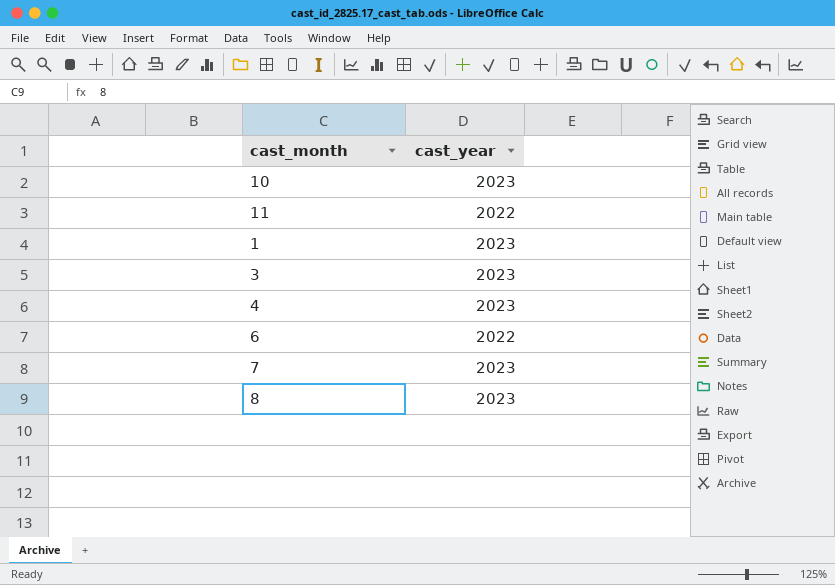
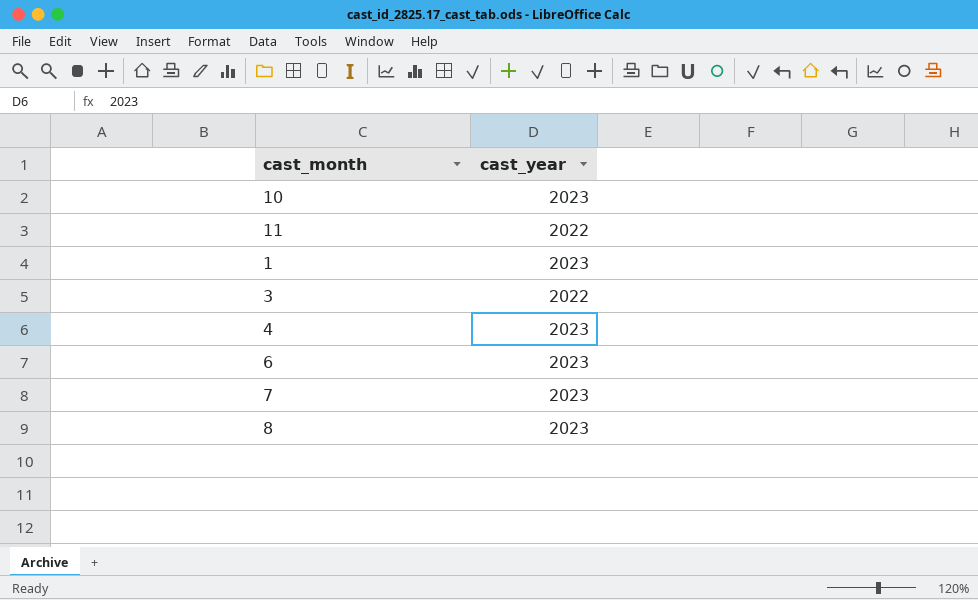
3 | cast_year: 2023 -> 2022
6 | cast_year: 2022 -> 2023

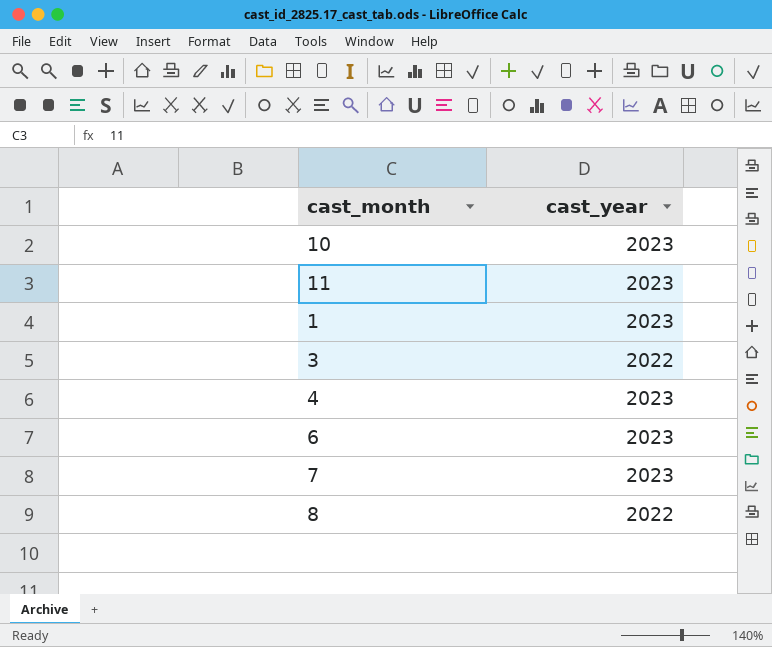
11 | cast_year: 2022 -> 2023
8 | cast_year: 2023 -> 2022

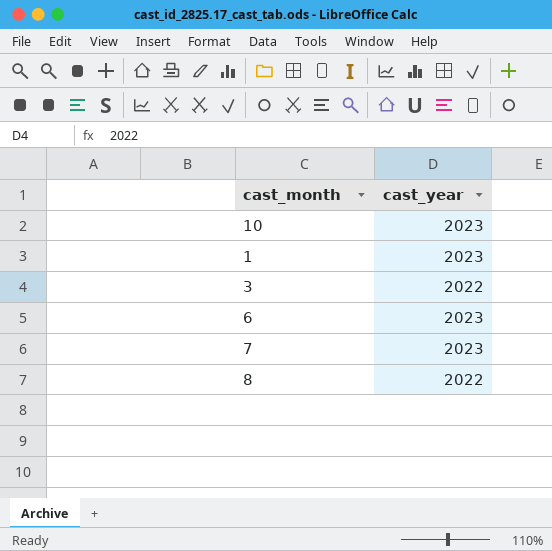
row 11: 2023 -> none
row 4: 2023 -> none

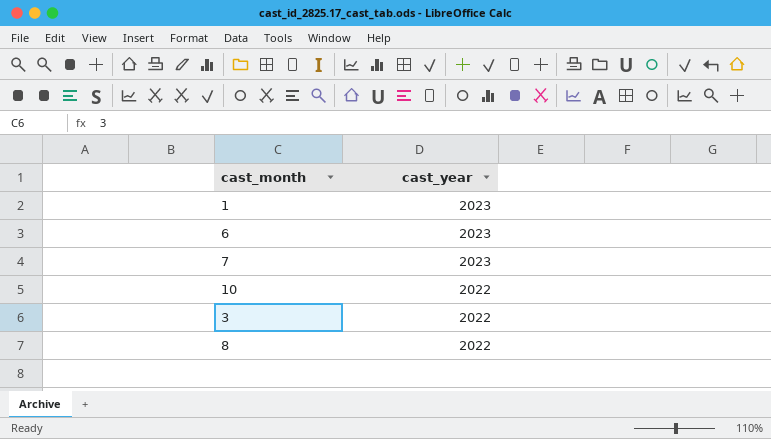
row order: none -> cast_year descending
10 | cast_year: 2023 -> 2022

